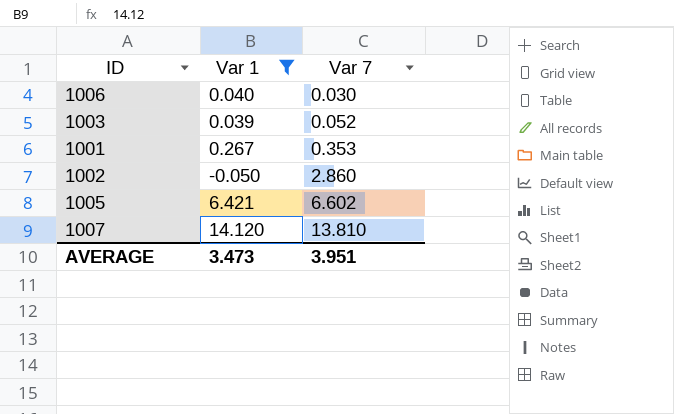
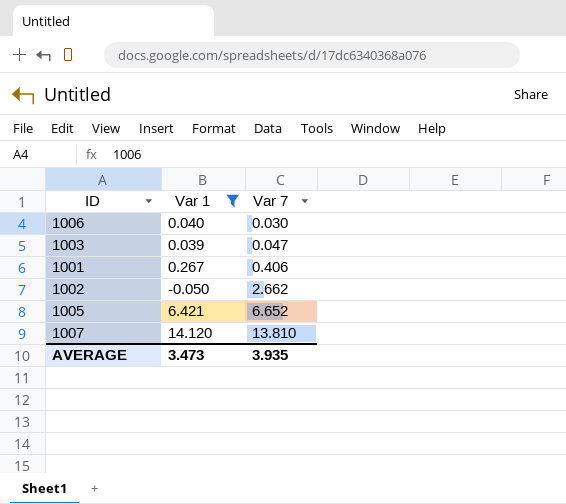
1003 | Var 7: 0.052 -> 0.047
1001 | Var 7: 0.353 -> 0.406
1002 | Var 7: 2.860 -> 2.662
1005 | Var 7: 6.602 -> 6.652
AVERAGE | Var 7: 3.951 -> 3.935

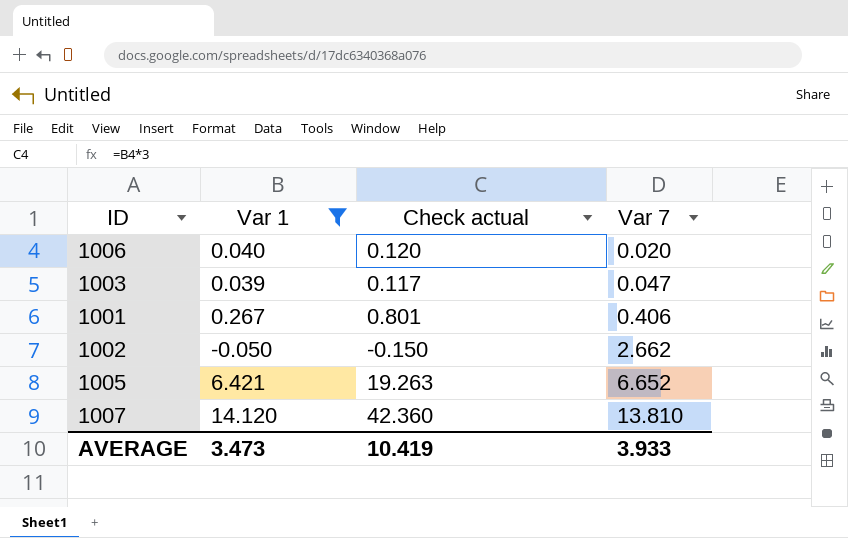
column Check actual | formula: none -> [Var 1] * 3
1006 | Var 7: 0.030 -> 0.020
AVERAGE | Var 7: 3.935 -> 3.933

